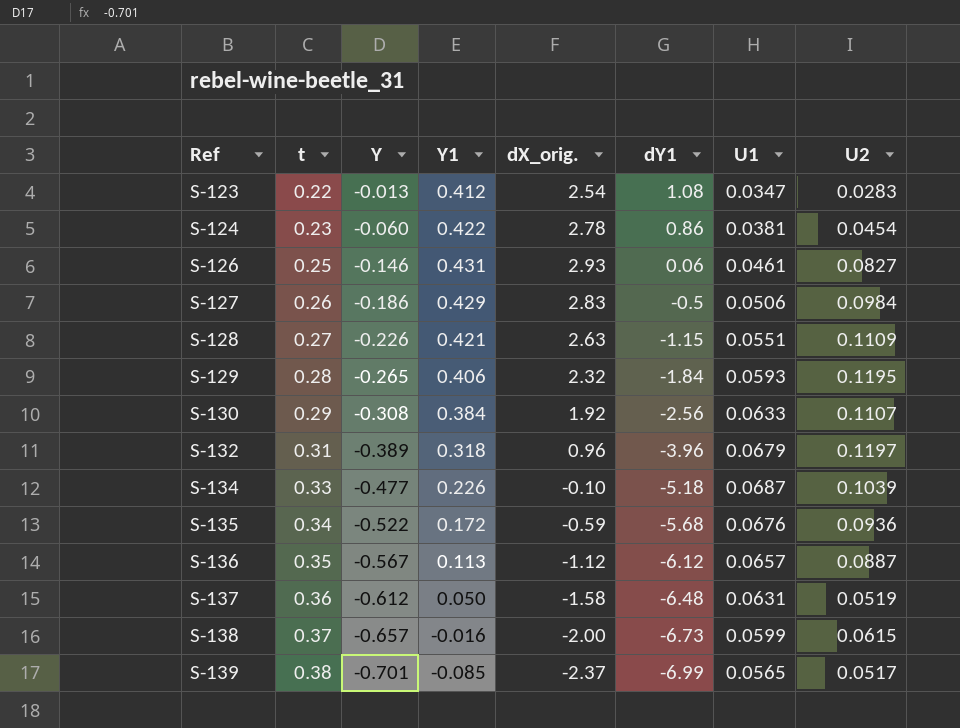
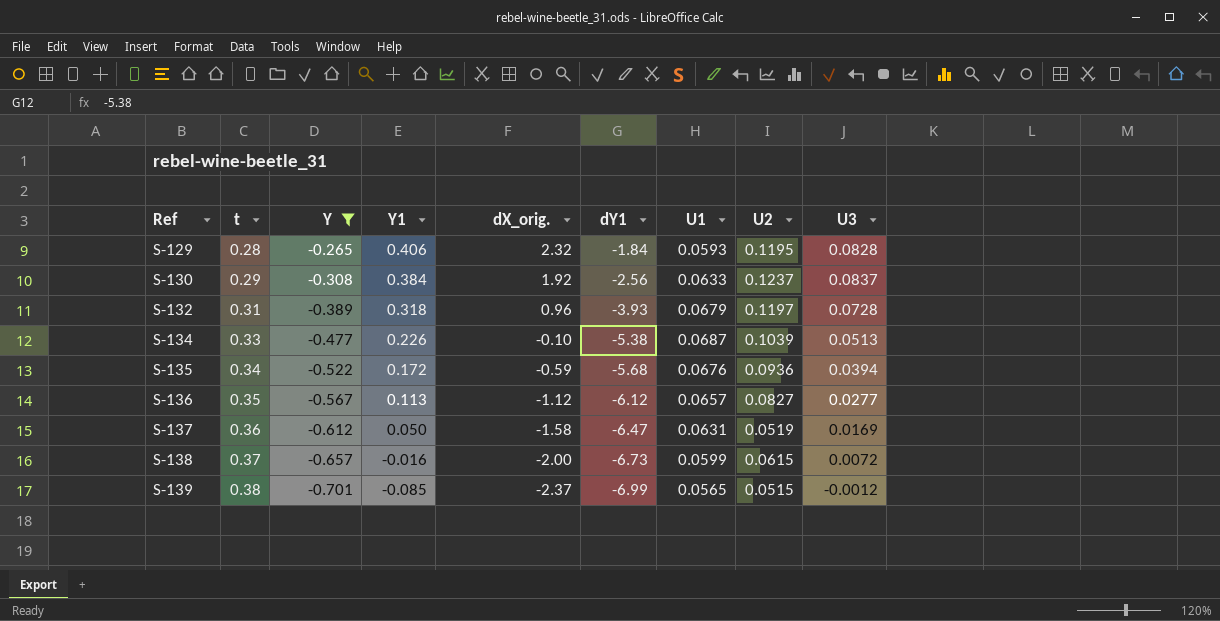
filter: none -> Y <= -0.265
column U3 | position: none -> 9
S-130 | U2: 0.1107 -> 0.1237
S-132 | dY1: -3.96 -> -3.93
S-134 | dY1: -5.18 -> -5.38
S-136 | U2: 0.0887 -> 0.0827
S-137 | dY1: -6.48 -> -6.47
S-139 | U2: 0.0517 -> 0.0515

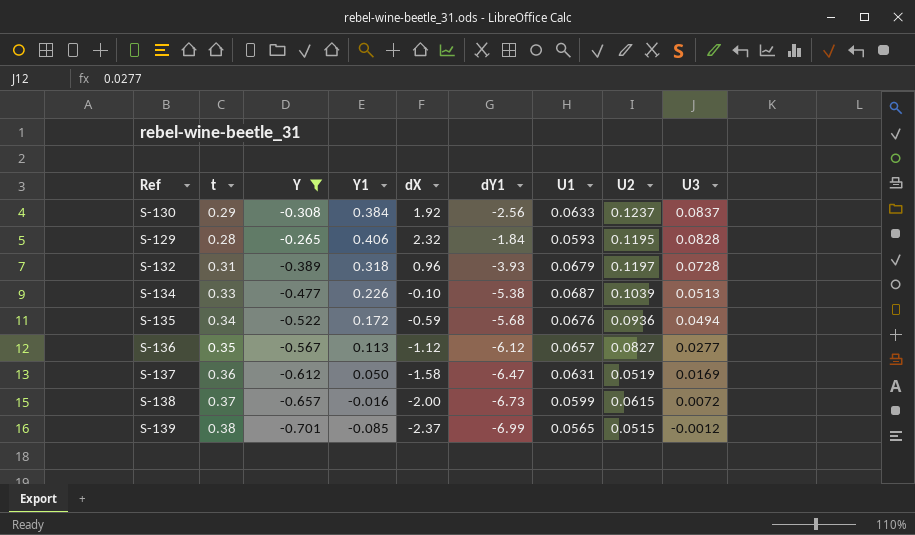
row order: Ref ascending -> U3 descending
column name: dX_orig. -> dX
S-135 | U3: 0.0394 -> 0.0494

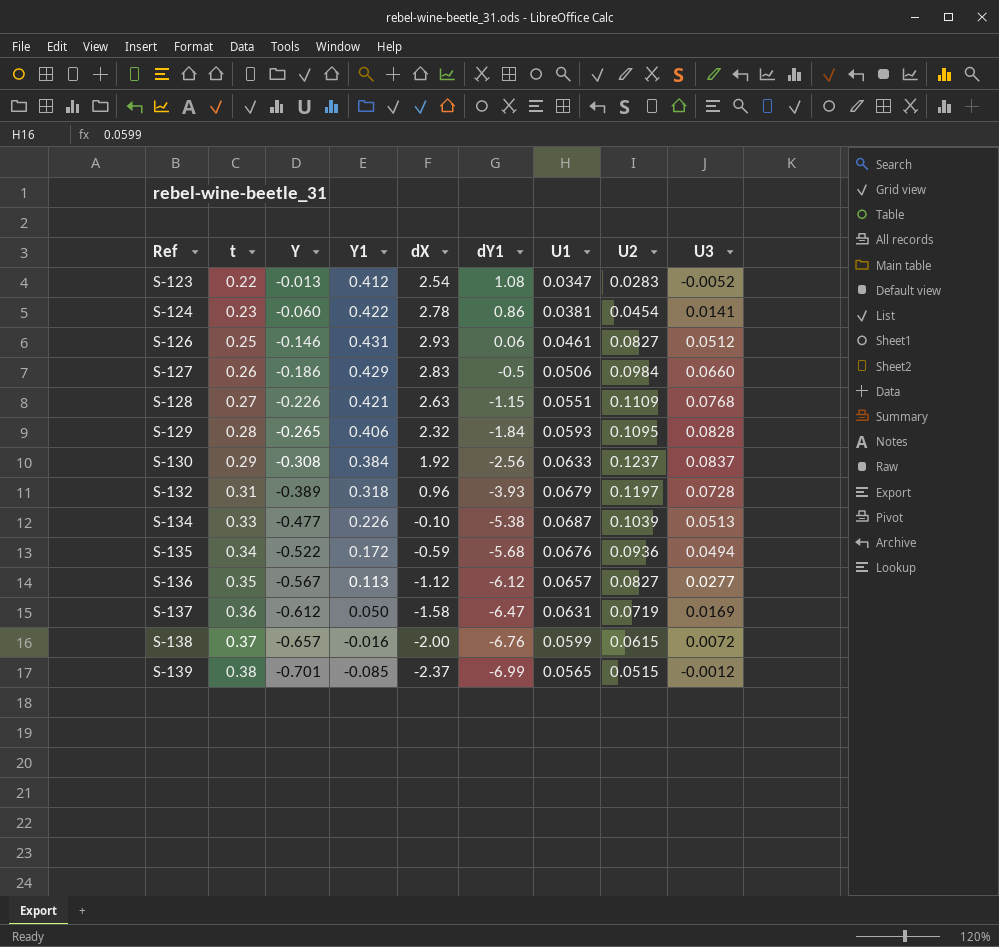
filter: Y <= -0.265 -> none
row order: U3 descending -> Ref ascending
S-129 | U2: 0.1195 -> 0.1095
S-137 | U2: 0.0519 -> 0.0719
S-138 | dY1: -6.73 -> -6.76

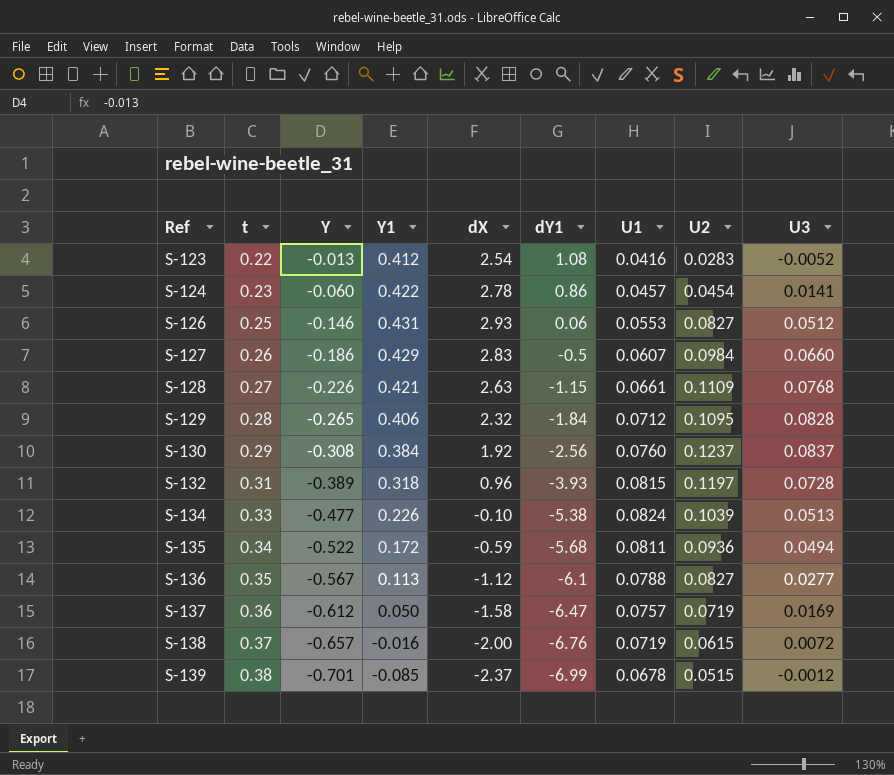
S-123 | U1: 0.0347 -> 0.0416
S-124 | U1: 0.0381 -> 0.0457
S-126 | U1: 0.0461 -> 0.0553
S-127 | U1: 0.0506 -> 0.0607
S-128 | U1: 0.0551 -> 0.0661
S-129 | U1: 0.0593 -> 0.0712
S-130 | U1: 0.0633 -> 0.0760
S-132 | U1: 0.0679 -> 0.0815
S-134 | U1: 0.0687 -> 0.0824
S-135 | U1: 0.0676 -> 0.0811
S-136 | dY1: -6.12 -> -6.1
S-136 | U1: 0.0657 -> 0.0788
S-137 | U1: 0.0631 -> 0.0757
S-138 | U1: 0.0599 -> 0.0719
S-139 | U1: 0.0565 -> 0.0678

